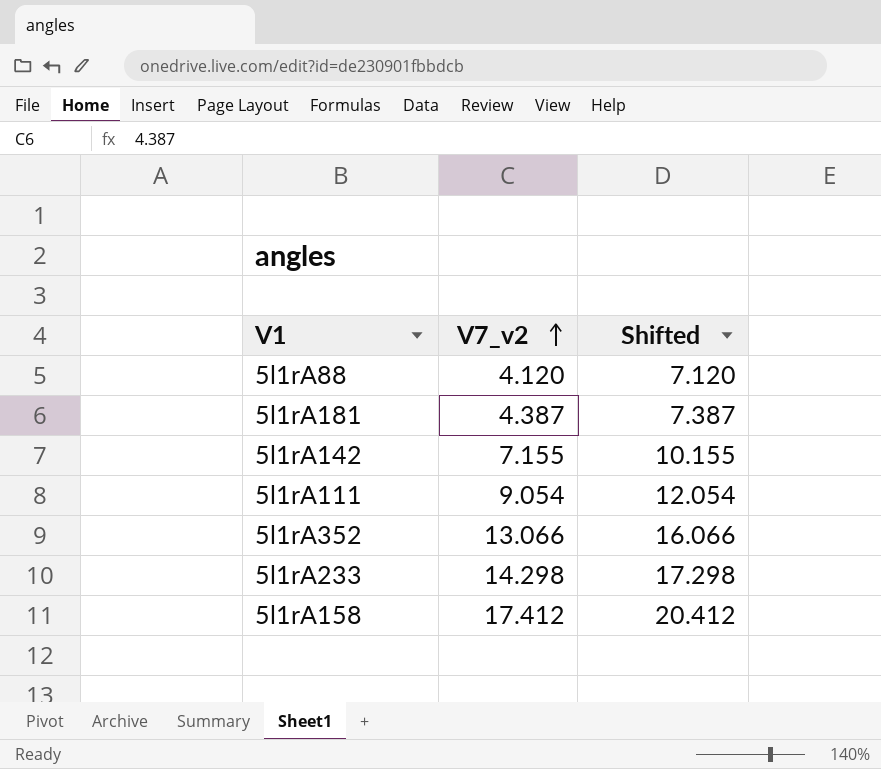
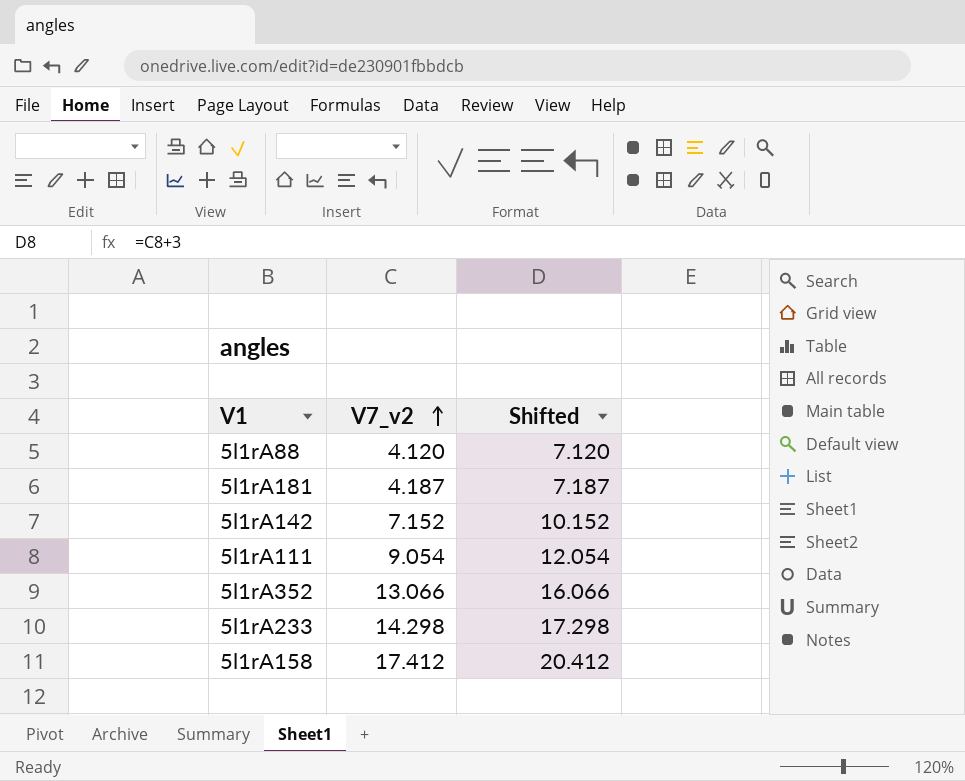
5l1rA181 | V7_v2: 4.387 -> 4.187
5l1rA181 | Shifted: 7.387 -> 7.187
5l1rA142 | V7_v2: 7.155 -> 7.152
5l1rA142 | Shifted: 10.155 -> 10.152

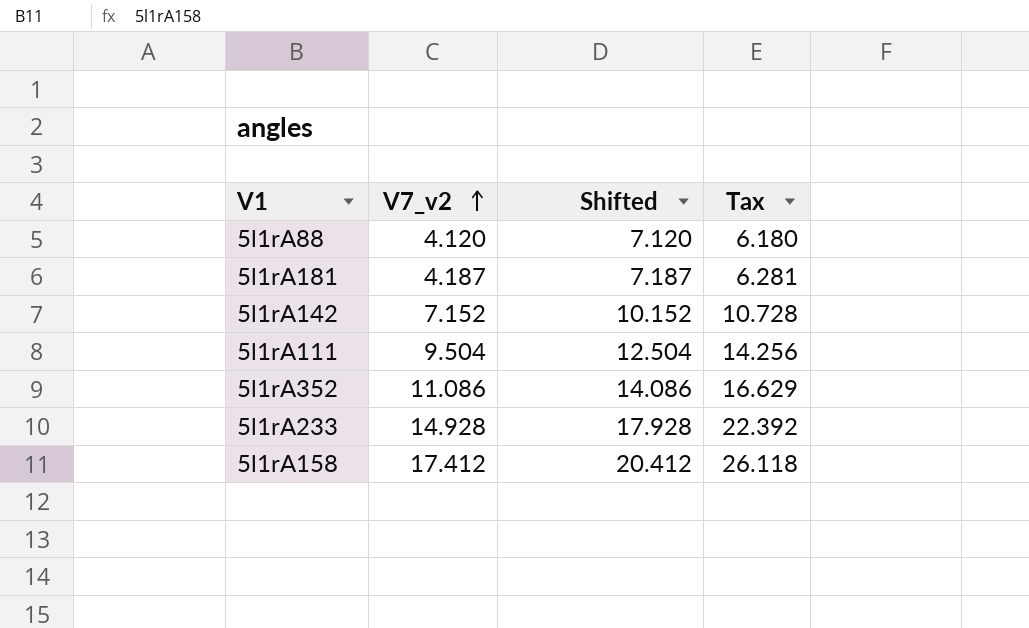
column Tax | formula: none -> [V7_v2] * 1.5
5l1rA111 | V7_v2: 9.054 -> 9.504
5l1rA111 | Shifted: 12.054 -> 12.504
5l1rA352 | V7_v2: 13.066 -> 11.086
5l1rA352 | Shifted: 16.066 -> 14.086
5l1rA233 | V7_v2: 14.298 -> 14.928
5l1rA233 | Shifted: 17.298 -> 17.928

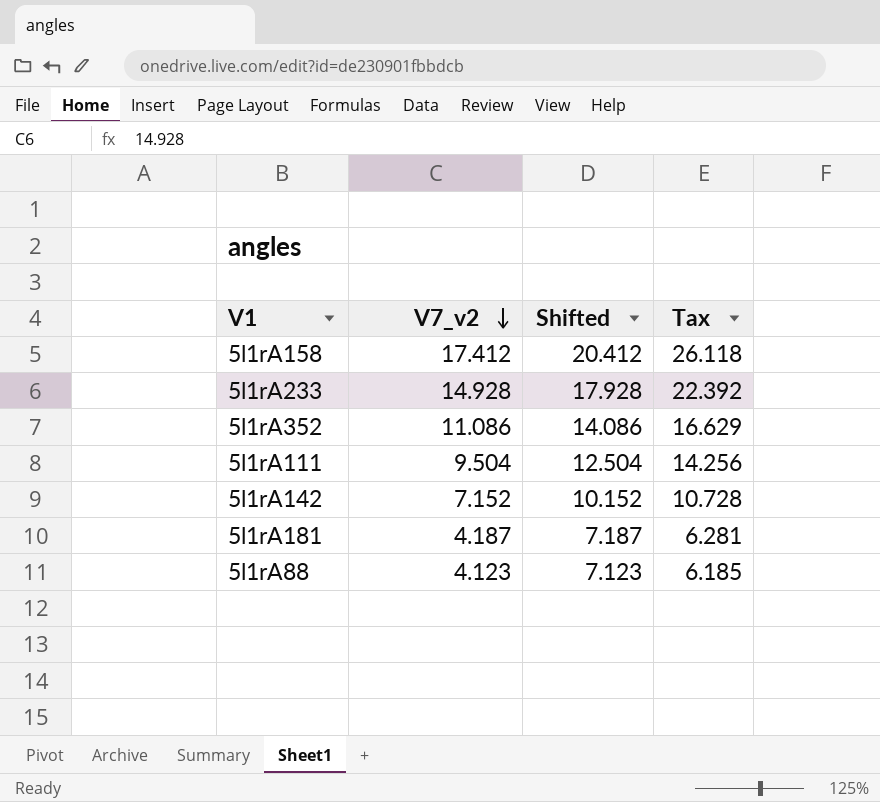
row order: V7_v2 ascending -> V7_v2 descending
5l1rA88 | V7_v2: 4.120 -> 4.123
5l1rA88 | Shifted: 7.120 -> 7.123
5l1rA88 | Tax: 6.180 -> 6.185

